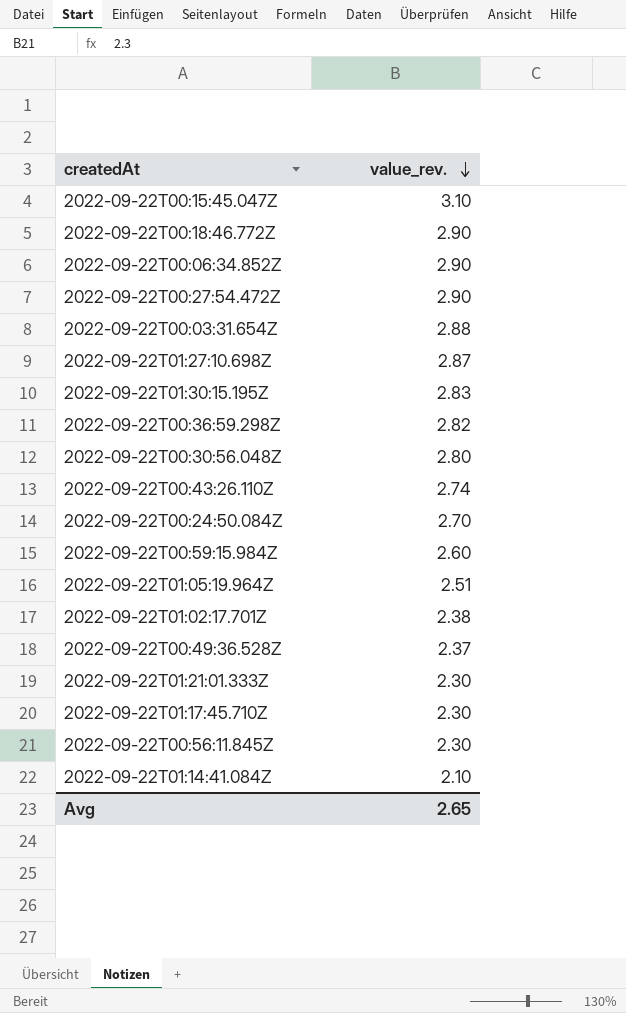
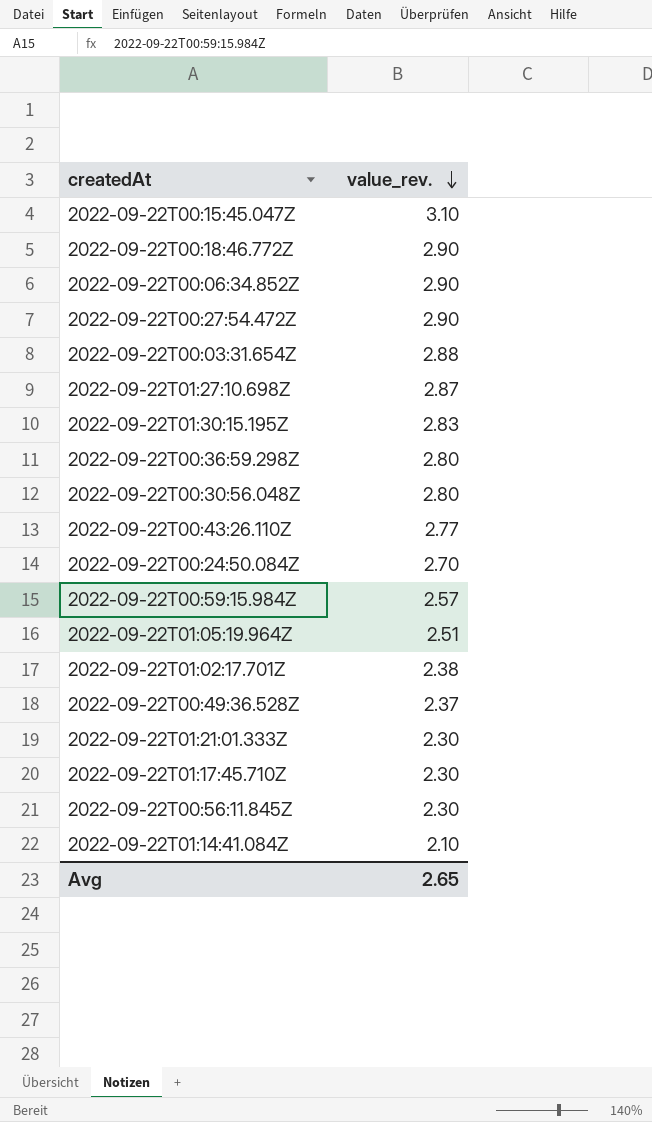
2022-09-22T00:36:59.298Z | value_rev.: 2.82 -> 2.80
2022-09-22T00:43:26.110Z | value_rev.: 2.74 -> 2.77
2022-09-22T00:59:15.984Z | value_rev.: 2.60 -> 2.57

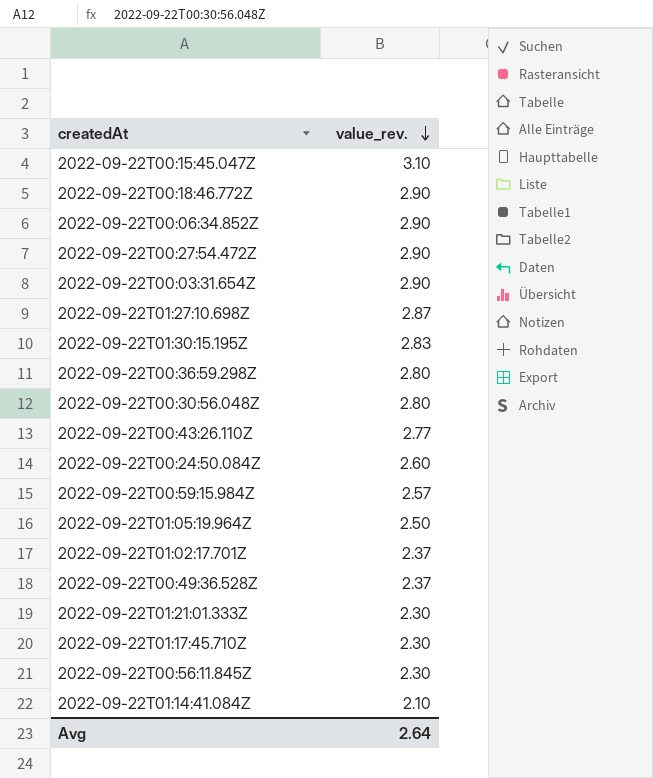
2022-09-22T00:03:31.654Z | value_rev.: 2.88 -> 2.90
2022-09-22T00:24:50.084Z | value_rev.: 2.70 -> 2.60
2022-09-22T01:05:19.964Z | value_rev.: 2.51 -> 2.50
2022-09-22T01:02:17.701Z | value_rev.: 2.38 -> 2.37
Avg | value_rev.: 2.65 -> 2.64

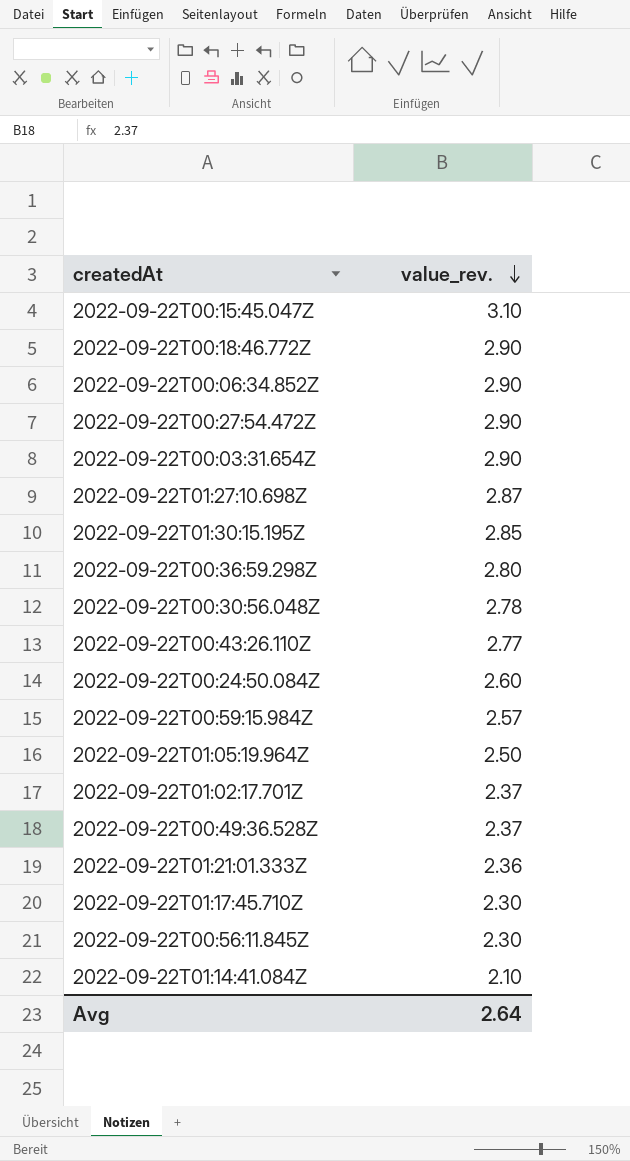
2022-09-22T01:30:15.195Z | value_rev.: 2.83 -> 2.85
2022-09-22T00:30:56.048Z | value_rev.: 2.80 -> 2.78
2022-09-22T01:21:01.333Z | value_rev.: 2.30 -> 2.36

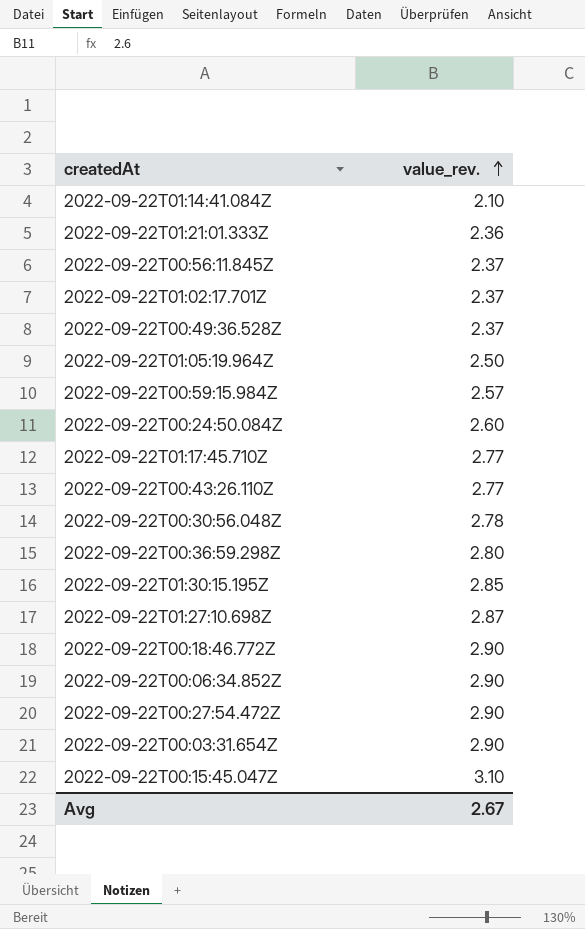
row order: value_rev. descending -> value_rev. ascending
2022-09-22T00:56:11.845Z | value_rev.: 2.30 -> 2.37
2022-09-22T01:17:45.710Z | value_rev.: 2.30 -> 2.77
Avg | value_rev.: 2.64 -> 2.67

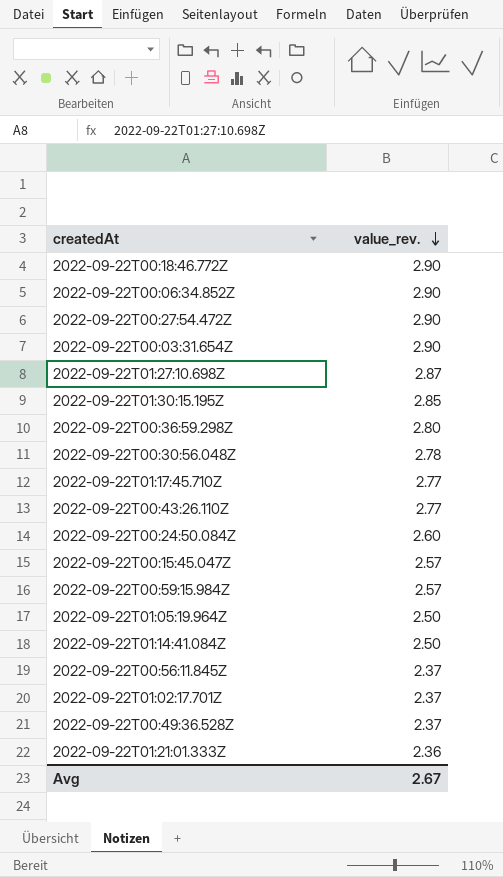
row order: value_rev. ascending -> value_rev. descending
2022-09-22T00:15:45.047Z | value_rev.: 3.10 -> 2.57
2022-09-22T01:14:41.084Z | value_rev.: 2.10 -> 2.50

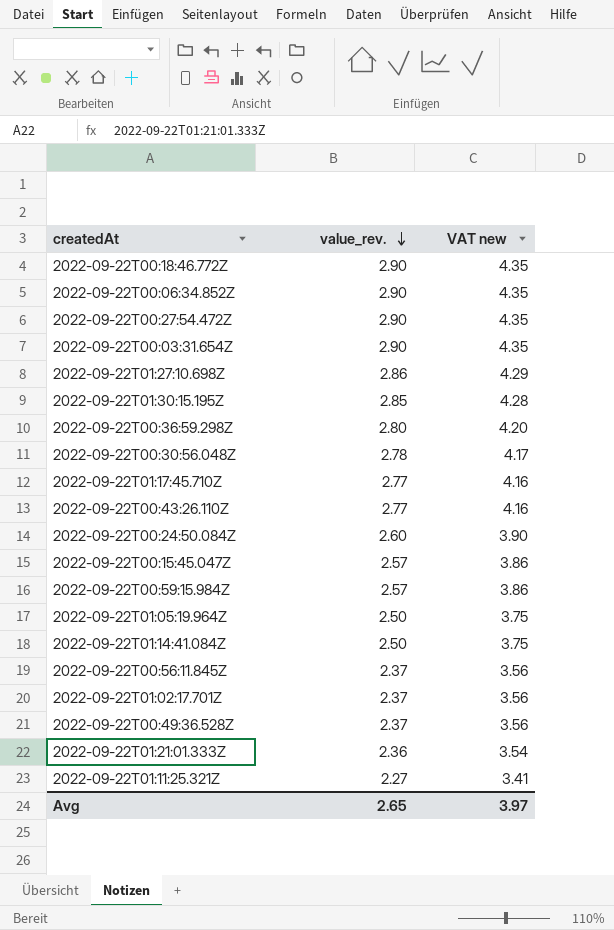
column VAT new | formula: none -> [value_rev.] * 1.5
2022-09-22T01:27:10.698Z | value_rev.: 2.87 -> 2.86
row 2022-09-22T01:11:25.321Z: none -> 2.27 | 3.41
Avg | value_rev.: 2.67 -> 2.65

